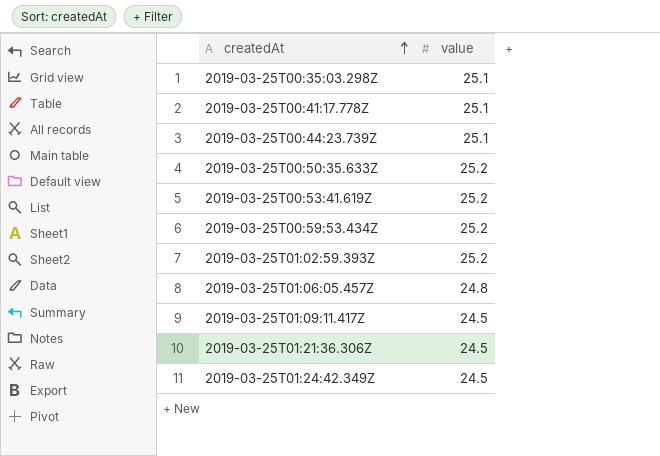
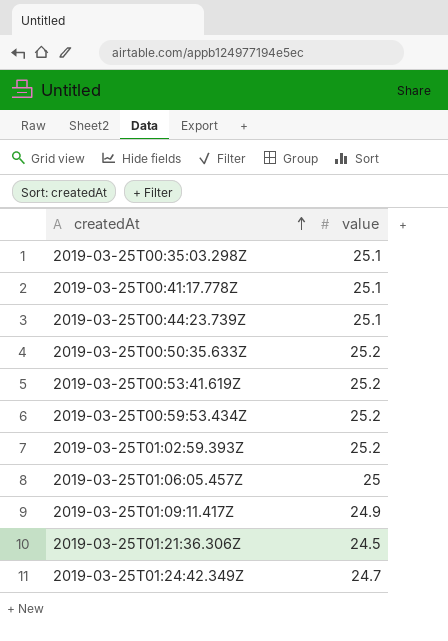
2019-03-25T01:06:05.457Z | value: 24.8 -> 25
2019-03-25T01:09:11.417Z | value: 24.5 -> 24.9
2019-03-25T01:24:42.349Z | value: 24.5 -> 24.7

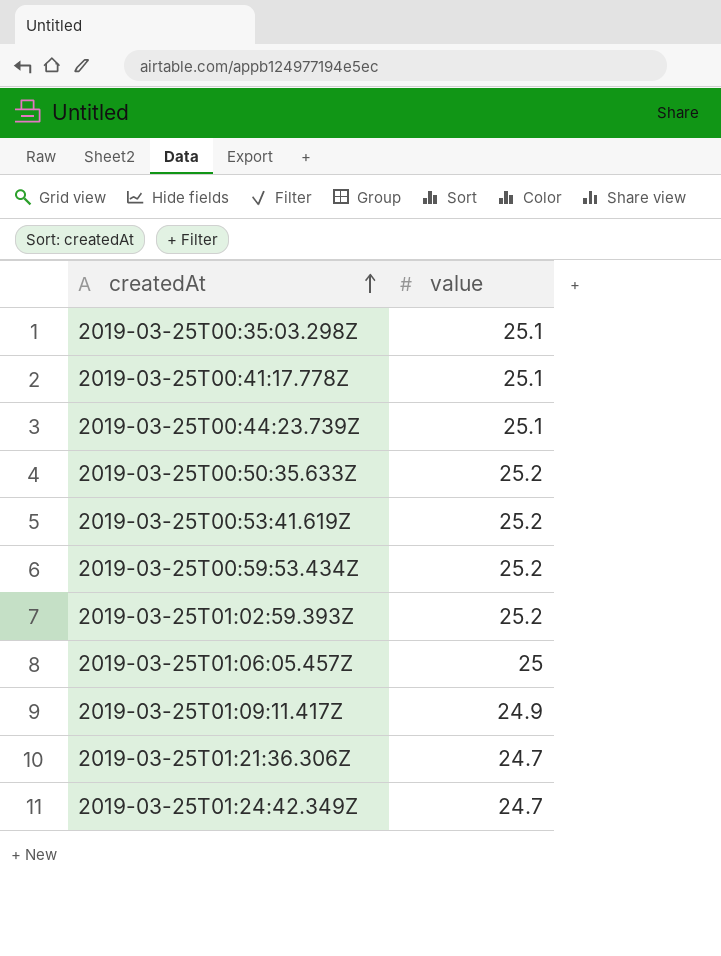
2019-03-25T01:21:36.306Z | value: 24.5 -> 24.7

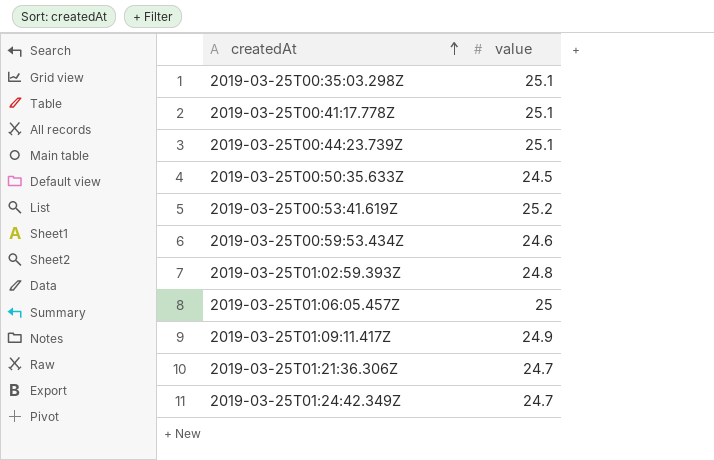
2019-03-25T00:50:35.633Z | value: 25.2 -> 24.5
2019-03-25T00:59:53.434Z | value: 25.2 -> 24.6
2019-03-25T01:02:59.393Z | value: 25.2 -> 24.8

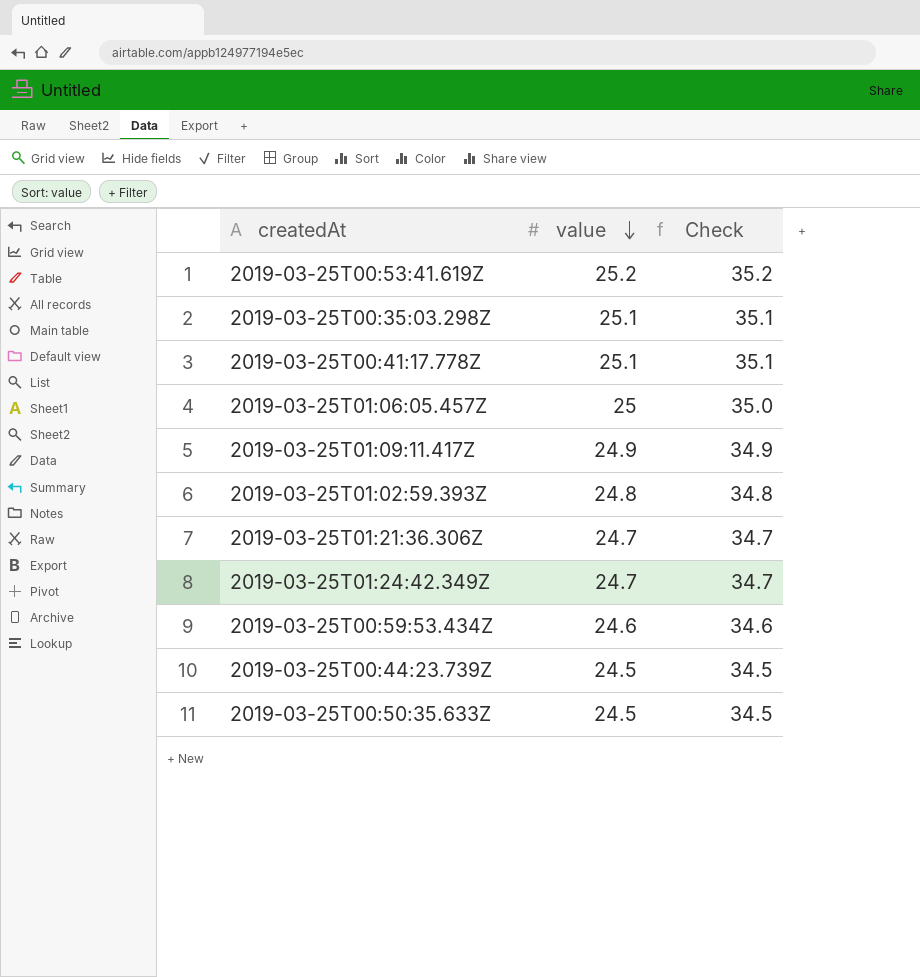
row order: createdAt ascending -> value descending
column Check | formula: none -> [value] + 10
2019-03-25T00:44:23.739Z | value: 25.1 -> 24.5

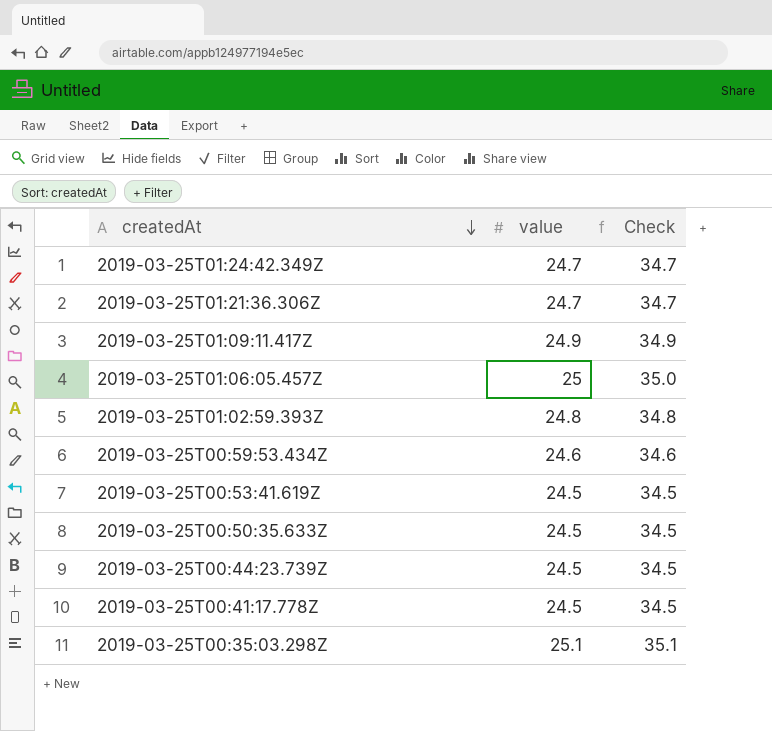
row order: value descending -> createdAt descending
2019-03-25T00:53:41.619Z | value: 25.2 -> 24.5
2019-03-25T00:53:41.619Z | Check: 35.2 -> 34.5
2019-03-25T00:41:17.778Z | value: 25.1 -> 24.5
2019-03-25T00:41:17.778Z | Check: 35.1 -> 34.5

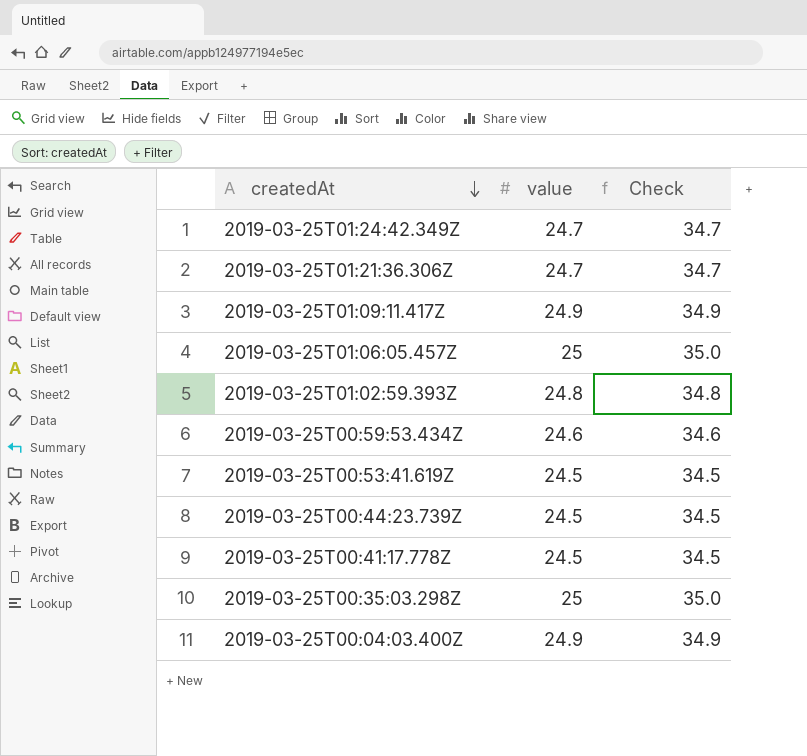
row 2019-03-25T00:50:35.633Z: 24.5 | 34.5 -> none
2019-03-25T00:35:03.298Z | value: 25.1 -> 25
2019-03-25T00:35:03.298Z | Check: 35.1 -> 35.0
row 2019-03-25T00:04:03.400Z: none -> 24.9 | 34.9

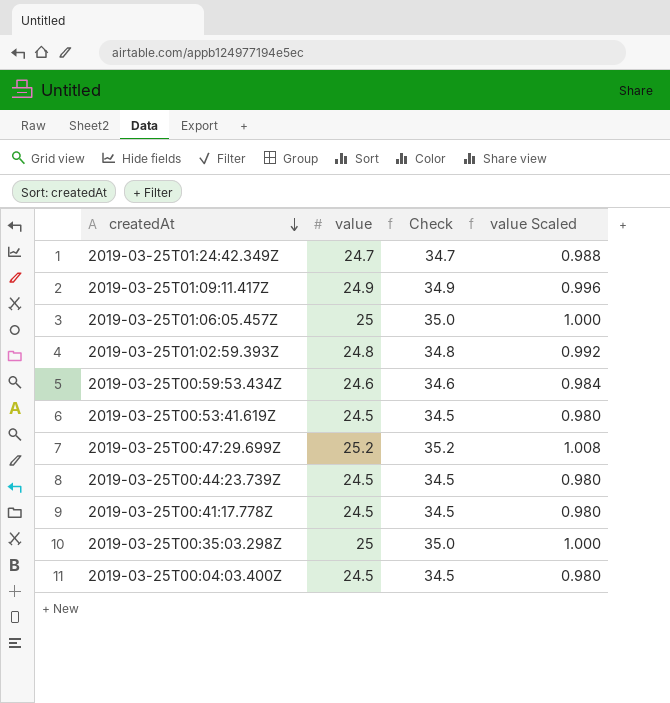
column value Scaled | formula: none -> [value] * 0.04
row 2019-03-25T01:21:36.306Z: 24.7 | 34.7 -> none
row 2019-03-25T00:47:29.699Z: none -> 25.2 | 35.2 | 1.008
2019-03-25T00:04:03.400Z | value: 24.9 -> 24.5
2019-03-25T00:04:03.400Z | Check: 34.9 -> 34.5

